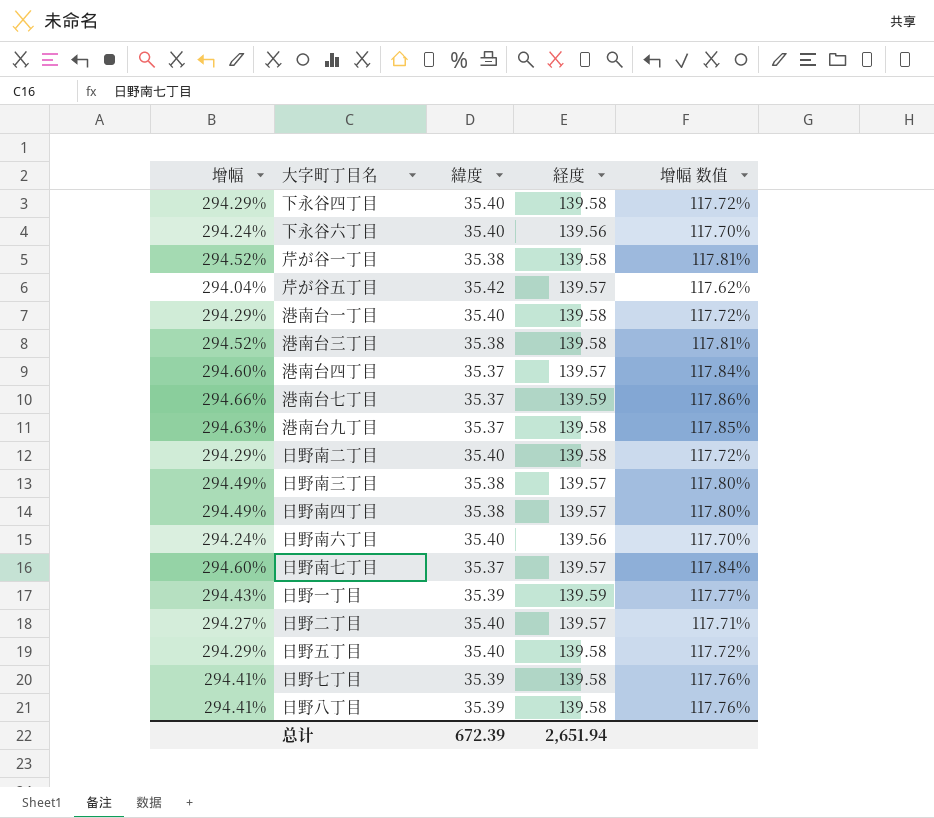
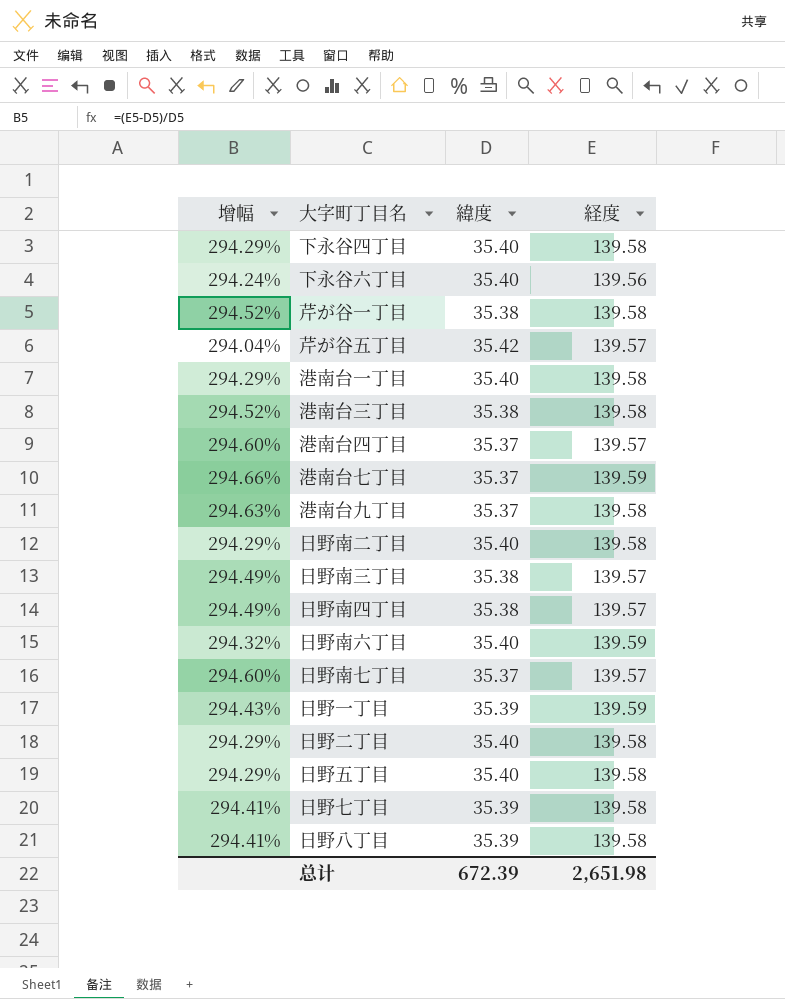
column 增幅 数值 | formula: [增幅] * 0.4 -> none
日野南六丁目 | 增幅: 294.24% -> 294.32%
日野南六丁目 | 経度: 139.56 -> 139.59
日野二丁目 | 增幅: 294.27% -> 294.29%
日野二丁目 | 経度: 139.57 -> 139.58
总计 | 経度: 2,651.94 -> 2,651.98

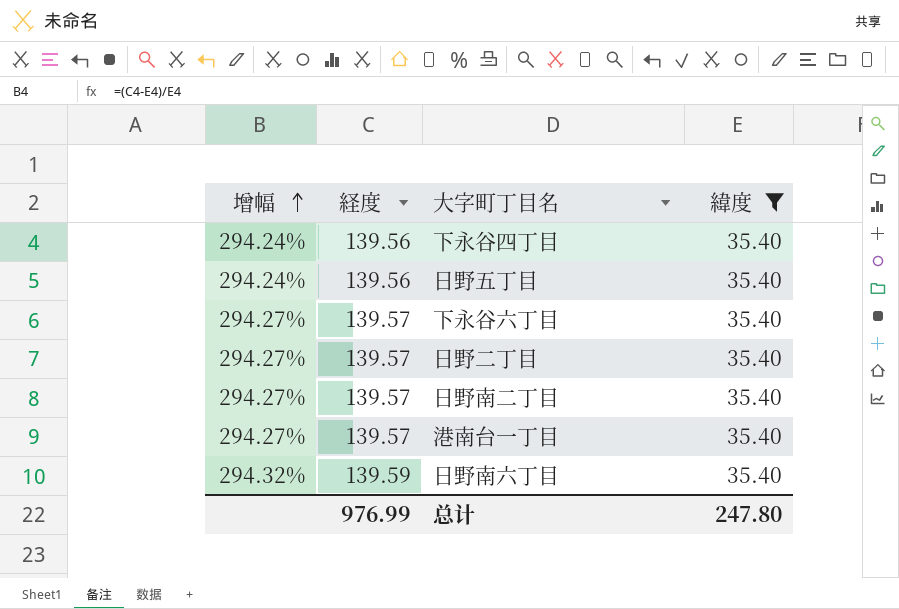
filter: none -> 緯度 = 35.40
row order: none -> 增幅 ascending
column 経度 | position: 4 -> 2
下永谷四丁目 | 增幅: 294.29% -> 294.24%
下永谷四丁目 | 経度: 139.58 -> 139.56
日野五丁目 | 增幅: 294.29% -> 294.24%
日野五丁目 | 経度: 139.58 -> 139.56
下永谷六丁目 | 增幅: 294.24% -> 294.27%
下永谷六丁目 | 経度: 139.56 -> 139.57
日野二丁目 | 增幅: 294.29% -> 294.27%
日野二丁目 | 経度: 139.58 -> 139.57
日野南二丁目 | 增幅: 294.29% -> 294.27%
日野南二丁目 | 経度: 139.58 -> 139.57
港南台一丁目 | 增幅: 294.29% -> 294.27%
港南台一丁目 | 経度: 139.58 -> 139.57
总计 | 経度: 2,651.98 -> 976.99
总计 | 緯度: 672.39 -> 247.80

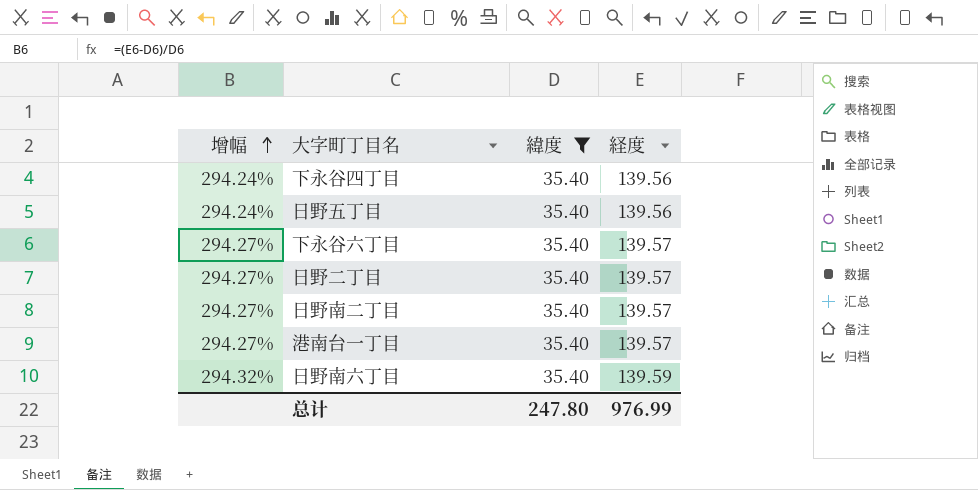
column 経度 | position: 2 -> 4

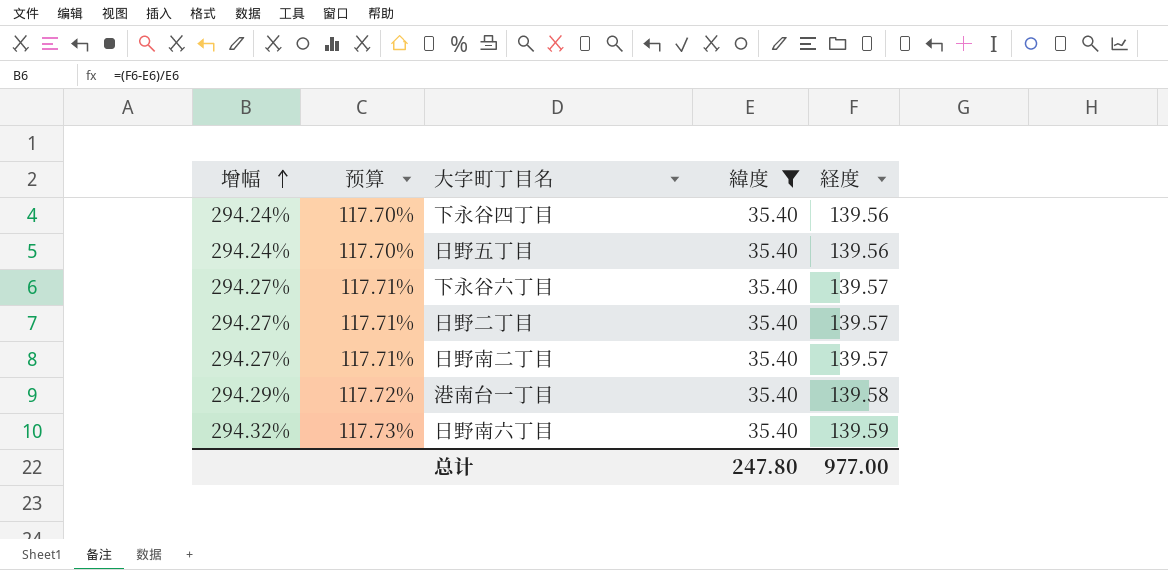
column 预算 | formula: none -> [增幅] * 0.4
港南台一丁目 | 增幅: 294.27% -> 294.29%
港南台一丁目 | 経度: 139.57 -> 139.58
总计 | 経度: 976.99 -> 977.00

